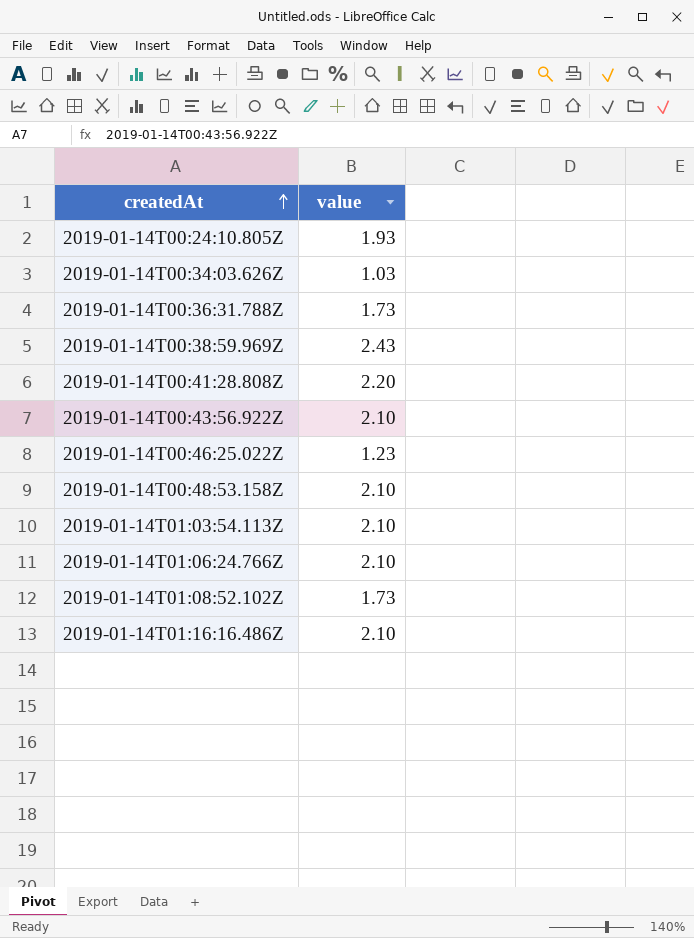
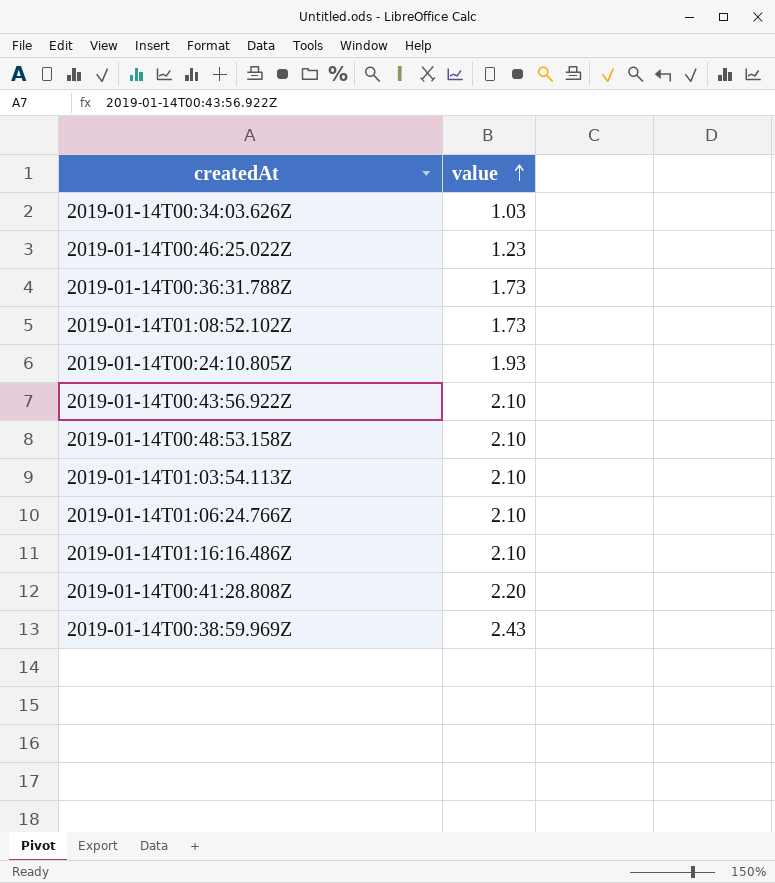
row order: createdAt ascending -> value ascending

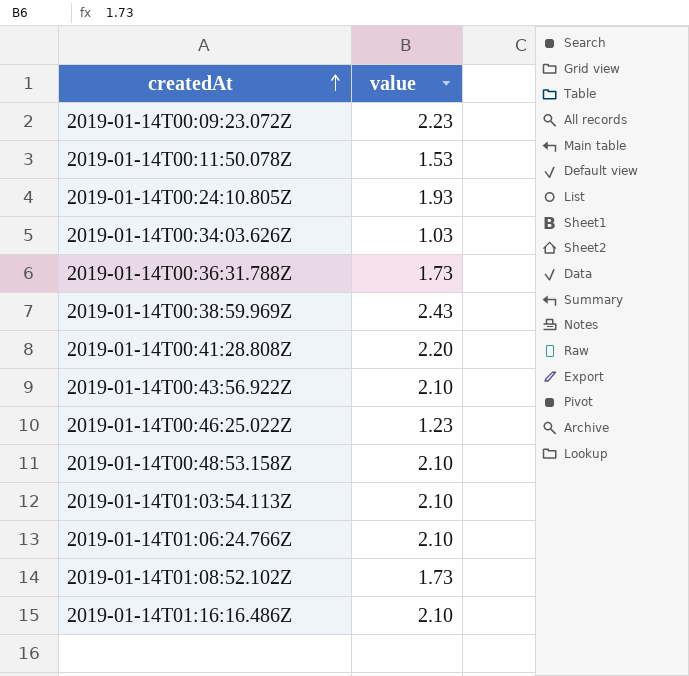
row order: value ascending -> createdAt ascending
row 2019-01-14T00:09:23.072Z: none -> 2.23
row 2019-01-14T00:11:50.078Z: none -> 1.53

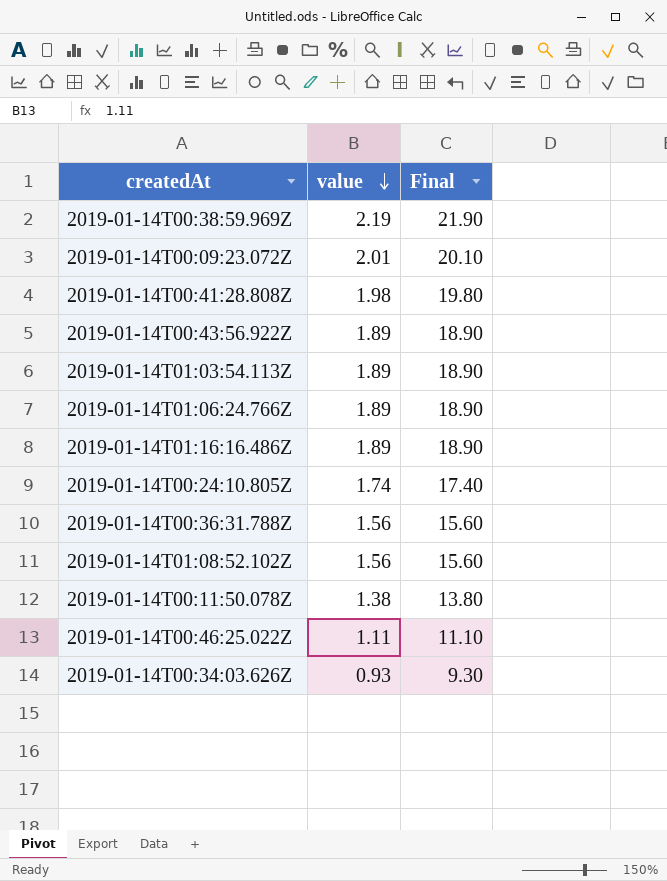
row order: createdAt ascending -> value descending
column Final | formula: none -> [value] * 10
row 2019-01-14T00:48:53.158Z: 2.10 -> none
2019-01-14T00:38:59.969Z | value: 2.43 -> 2.19
2019-01-14T00:09:23.072Z | value: 2.23 -> 2.01
2019-01-14T00:41:28.808Z | value: 2.20 -> 1.98
2019-01-14T00:43:56.922Z | value: 2.10 -> 1.89
2019-01-14T01:03:54.113Z | value: 2.10 -> 1.89
2019-01-14T01:06:24.766Z | value: 2.10 -> 1.89
2019-01-14T01:16:16.486Z | value: 2.10 -> 1.89
2019-01-14T00:24:10.805Z | value: 1.93 -> 1.74
2019-01-14T00:36:31.788Z | value: 1.73 -> 1.56
2019-01-14T01:08:52.102Z | value: 1.73 -> 1.56
2019-01-14T00:11:50.078Z | value: 1.53 -> 1.38
2019-01-14T00:46:25.022Z | value: 1.23 -> 1.11
2019-01-14T00:34:03.626Z | value: 1.03 -> 0.93

